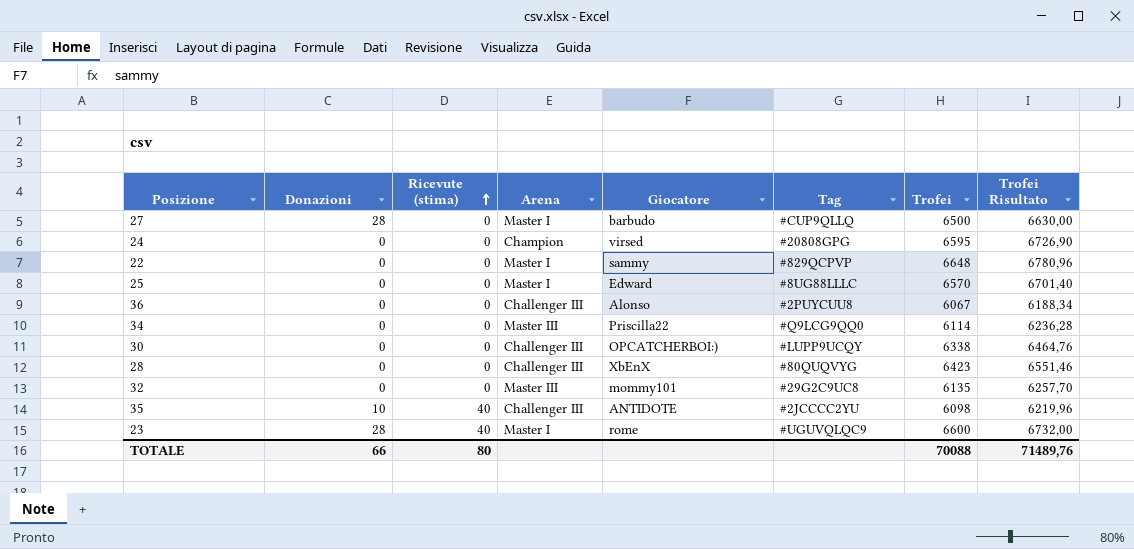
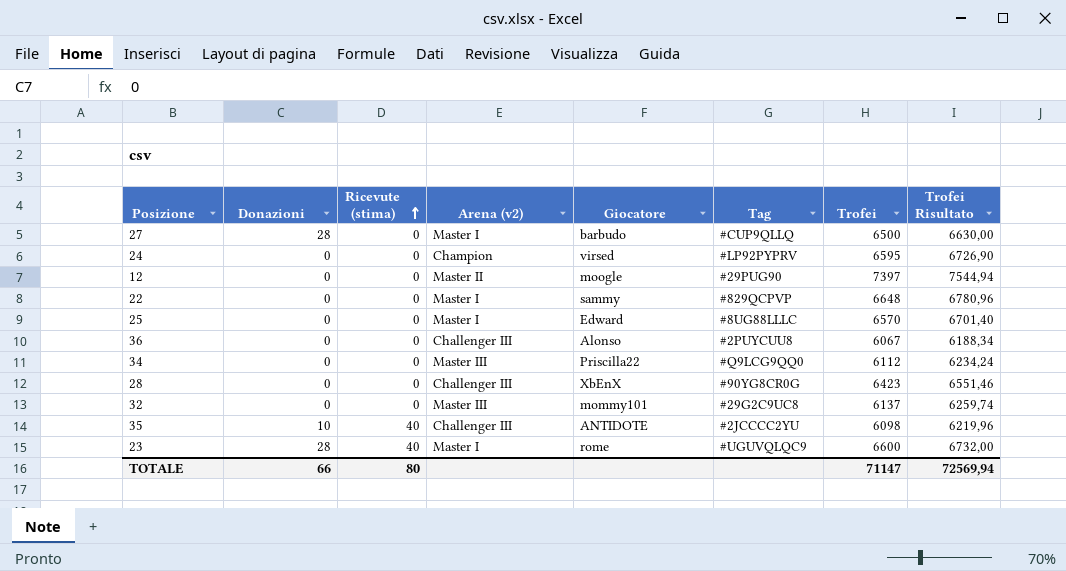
column name: Arena -> Arena (v2)
row 30: 0 | 0 | Challenger III | OPCATCHERBOI:) | #LUPP9UCQY | 6338 | 6464,76 -> none
24 | Tag: #20808GPG -> #LP92PYPRV
row 12: none -> 0 | 0 | Master II | moogle | #29PUG90 | 7397 | 7544,94
34 | Trofei: 6114 -> 6112
34 | Trofei Risultato: 6236,28 -> 6234,24
28 | Tag: #80QUQVYG -> #90YG8CR0G
32 | Trofei: 6135 -> 6137
32 | Trofei Risultato: 6257,70 -> 6259,74
TOTALE | Trofei: 70088 -> 71147
TOTALE | Trofei Risultato: 71489,76 -> 72569,94

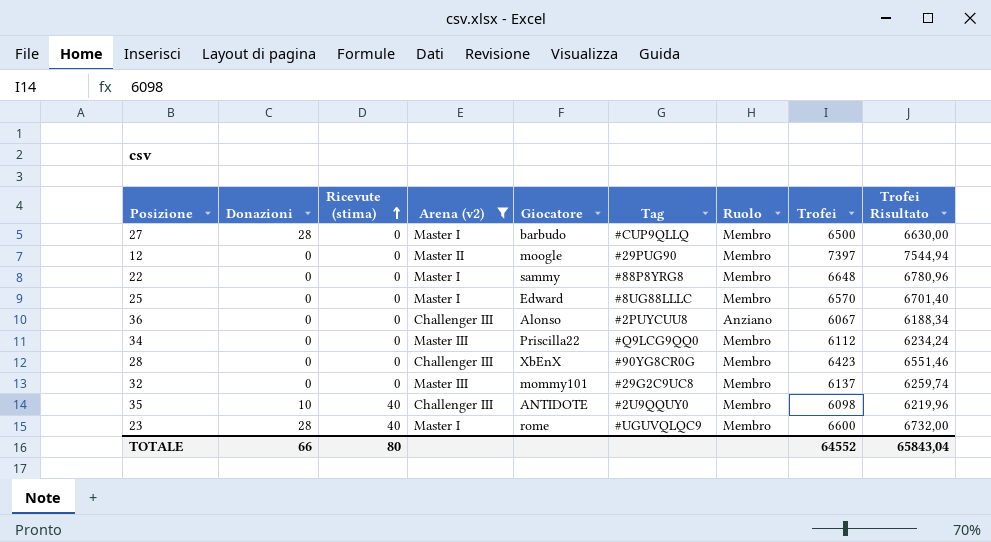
filter: none -> Arena (v2) != Champion
column Ruolo | position: none -> 7
22 | Tag: #829QCPVP -> #88P8YRG8
35 | Tag: #2JCCCC2YU -> #2U9QQUY0
TOTALE | Trofei: 71147 -> 64552
TOTALE | Trofei Risultato: 72569,94 -> 65843,04

